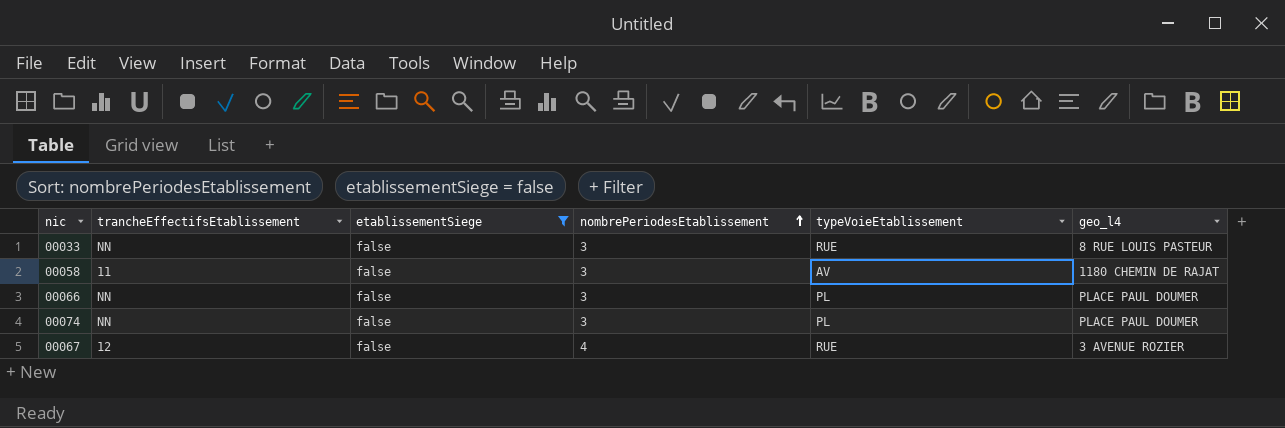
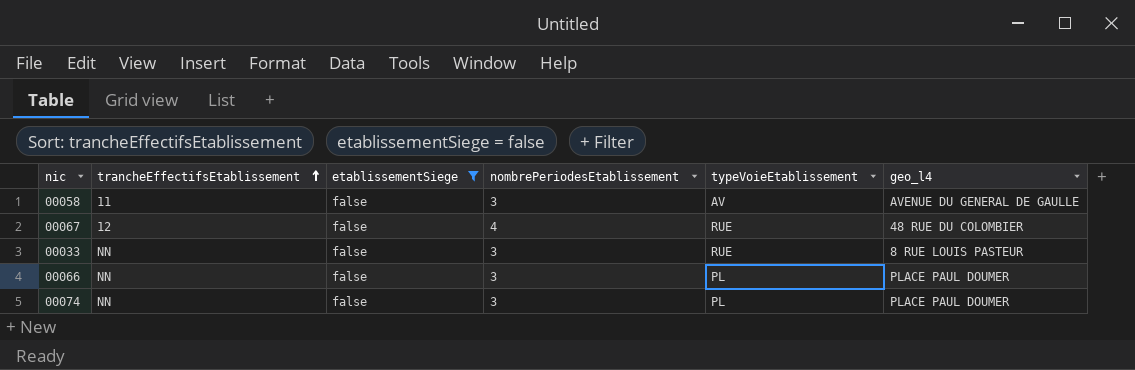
row order: nombrePeriodesEtablissement ascending -> trancheEffectifsEtablissement ascending
00058 | geo_l4: 1180 CHEMIN DE RAJAT -> AVENUE DU GENERAL DE GAULLE
00067 | geo_l4: 3 AVENUE ROZIER -> 48 RUE DU COLOMBIER

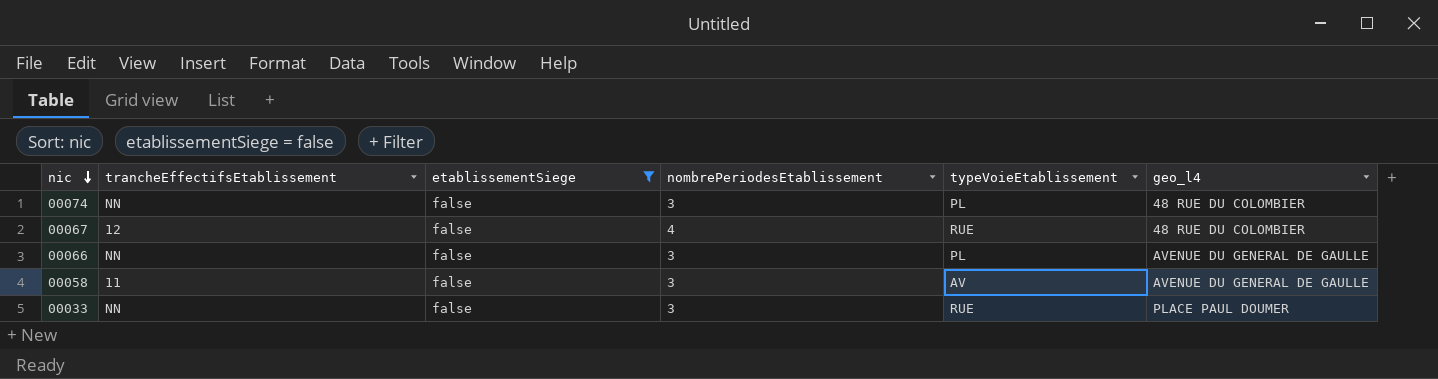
row order: trancheEffectifsEtablissement ascending -> nic descending
00074 | geo_l4: PLACE PAUL DOUMER -> 48 RUE DU COLOMBIER
00066 | geo_l4: PLACE PAUL DOUMER -> AVENUE DU GENERAL DE GAULLE
00033 | geo_l4: 8 RUE LOUIS PASTEUR -> PLACE PAUL DOUMER

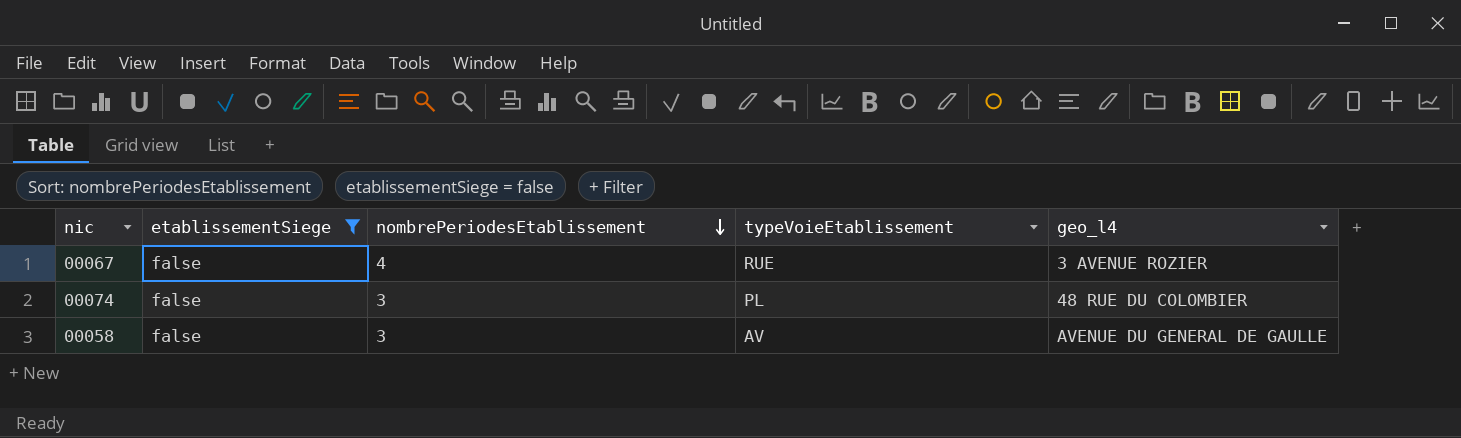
row order: nic descending -> nombrePeriodesEtablissement descending
column trancheEffectifsEtablissement | position: 2 -> none
row 00066: NN | false | 3 | PL | AVENUE DU GENERAL DE GAULLE -> none
row 00033: NN | false | 3 | RUE | PLACE PAUL DOUMER -> none
00067 | geo_l4: 48 RUE DU COLOMBIER -> 3 AVENUE ROZIER

